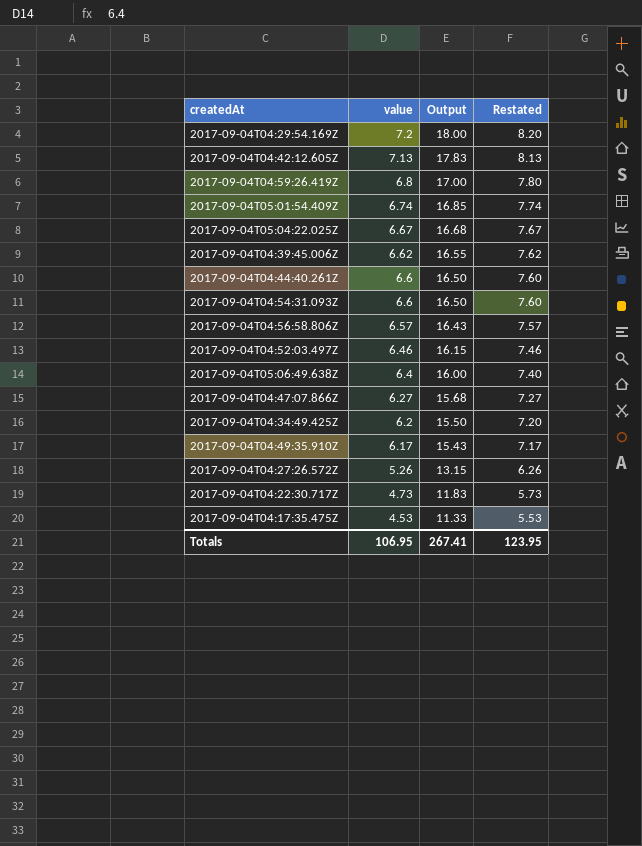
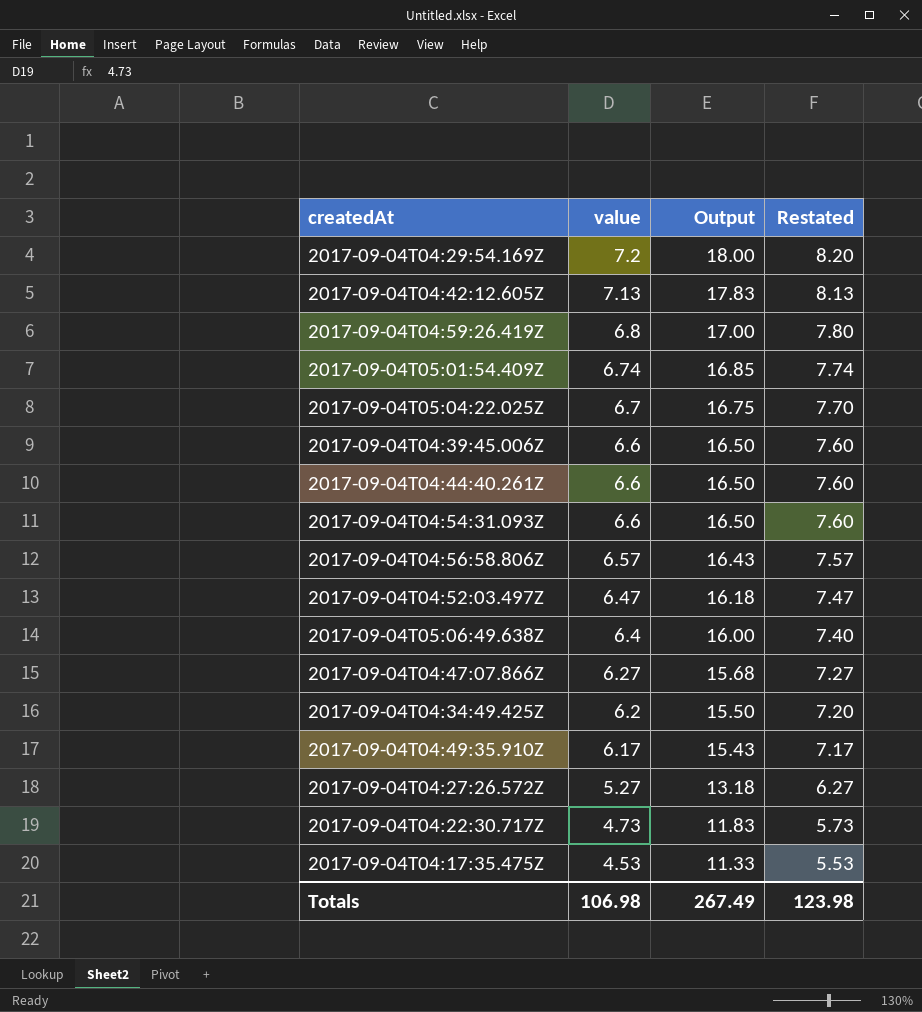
2017-09-04T05:04:22.025Z | value: 6.67 -> 6.7
2017-09-04T05:04:22.025Z | Output: 16.68 -> 16.75
2017-09-04T05:04:22.025Z | Restated: 7.67 -> 7.70
2017-09-04T04:39:45.006Z | value: 6.62 -> 6.6
2017-09-04T04:39:45.006Z | Output: 16.55 -> 16.50
2017-09-04T04:39:45.006Z | Restated: 7.62 -> 7.60
2017-09-04T04:52:03.497Z | value: 6.46 -> 6.47
2017-09-04T04:52:03.497Z | Output: 16.15 -> 16.18
2017-09-04T04:52:03.497Z | Restated: 7.46 -> 7.47
2017-09-04T04:27:26.572Z | value: 5.26 -> 5.27
2017-09-04T04:27:26.572Z | Output: 13.15 -> 13.18
2017-09-04T04:27:26.572Z | Restated: 6.26 -> 6.27
Totals | value: 106.95 -> 106.98
Totals | Output: 267.41 -> 267.49
Totals | Restated: 123.95 -> 123.98

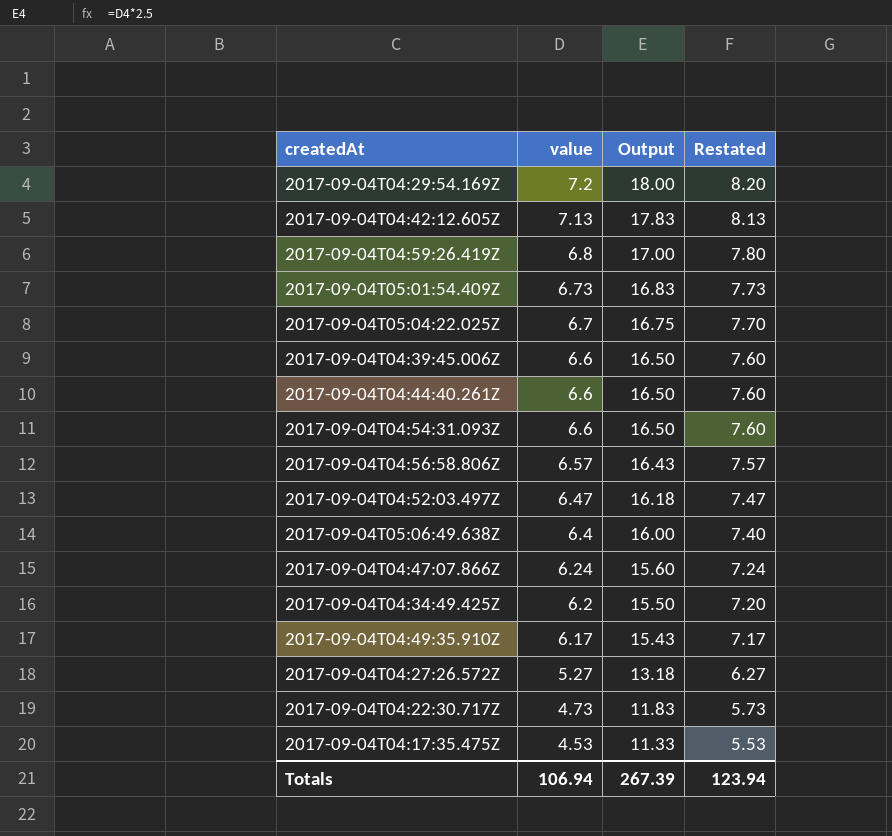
2017-09-04T05:01:54.409Z | value: 6.74 -> 6.73
2017-09-04T05:01:54.409Z | Output: 16.85 -> 16.83
2017-09-04T05:01:54.409Z | Restated: 7.74 -> 7.73
2017-09-04T04:47:07.866Z | value: 6.27 -> 6.24
2017-09-04T04:47:07.866Z | Output: 15.68 -> 15.60
2017-09-04T04:47:07.866Z | Restated: 7.27 -> 7.24
Totals | value: 106.98 -> 106.94
Totals | Output: 267.49 -> 267.39
Totals | Restated: 123.98 -> 123.94

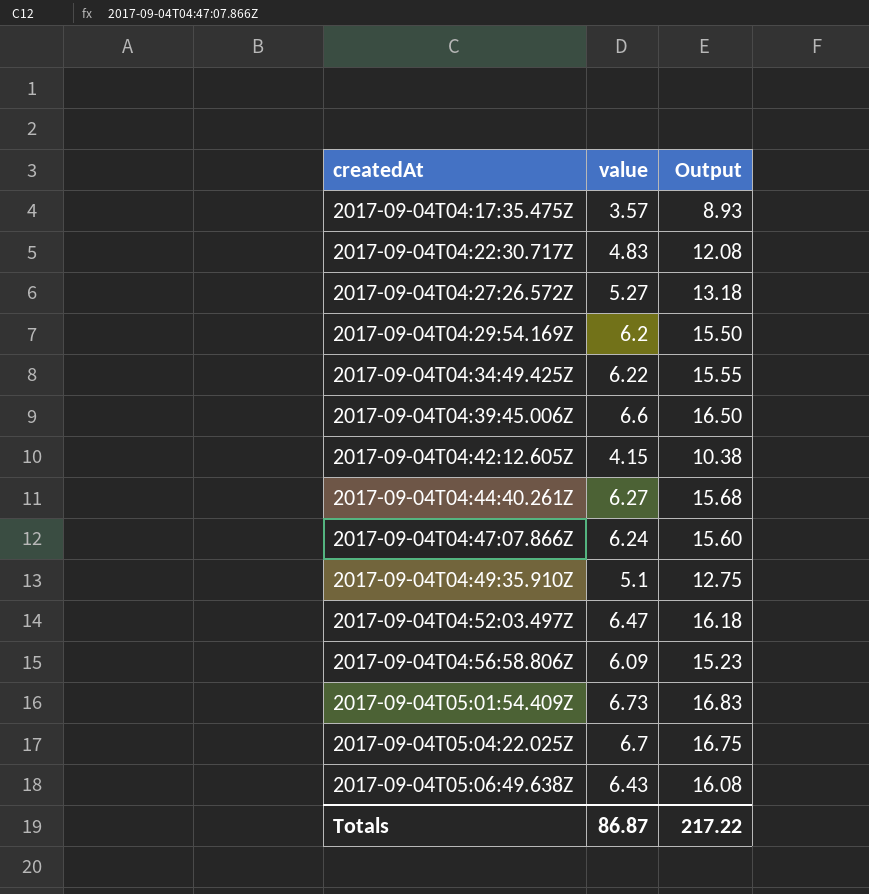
row order: value descending -> createdAt ascending
column Restated | formula: [value] + 1 -> none
row 2017-09-04T04:59:26.419Z: 6.8 | 17.00 | 7.80 -> none
row 2017-09-04T04:54:31.093Z: 6.6 | 16.50 | 7.60 -> none
2017-09-04T04:17:35.475Z | value: 4.53 -> 3.57
2017-09-04T04:17:35.475Z | Output: 11.33 -> 8.93
2017-09-04T04:22:30.717Z | value: 4.73 -> 4.83
2017-09-04T04:22:30.717Z | Output: 11.83 -> 12.08
2017-09-04T04:29:54.169Z | value: 7.2 -> 6.2
2017-09-04T04:29:54.169Z | Output: 18.00 -> 15.50
2017-09-04T04:34:49.425Z | value: 6.2 -> 6.22
2017-09-04T04:34:49.425Z | Output: 15.50 -> 15.55
2017-09-04T04:42:12.605Z | value: 7.13 -> 4.15
2017-09-04T04:42:12.605Z | Output: 17.83 -> 10.38
2017-09-04T04:44:40.261Z | value: 6.6 -> 6.27
2017-09-04T04:44:40.261Z | Output: 16.50 -> 15.68
2017-09-04T04:49:35.910Z | value: 6.17 -> 5.1
2017-09-04T04:49:35.910Z | Output: 15.43 -> 12.75
2017-09-04T04:56:58.806Z | value: 6.57 -> 6.09
2017-09-04T04:56:58.806Z | Output: 16.43 -> 15.23
2017-09-04T05:06:49.638Z | value: 6.4 -> 6.43
2017-09-04T05:06:49.638Z | Output: 16.00 -> 16.08
Totals | value: 106.94 -> 86.87
Totals | Output: 267.39 -> 217.22

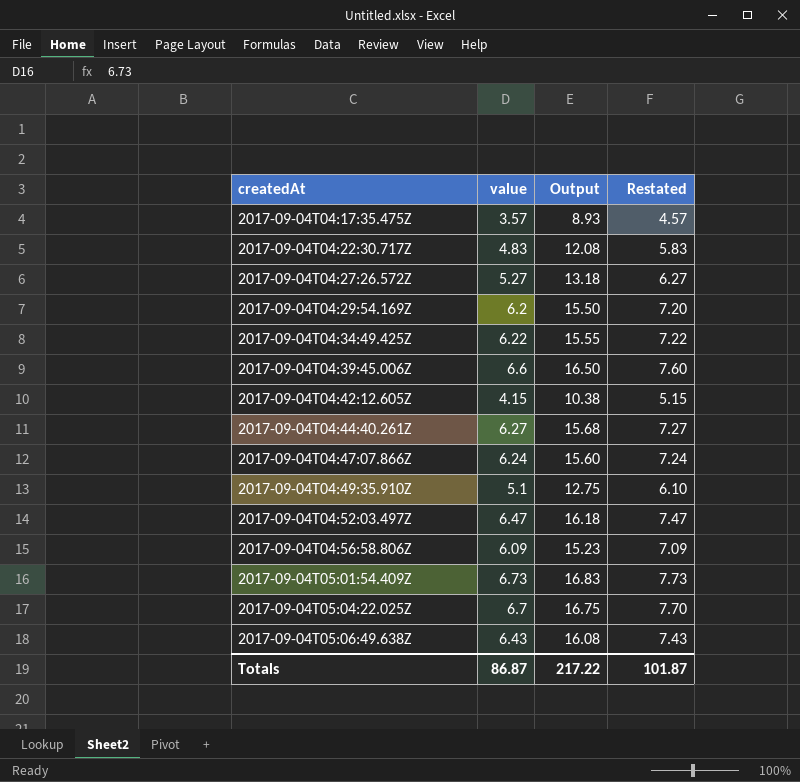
column Restated | formula: none -> [value] + 1

